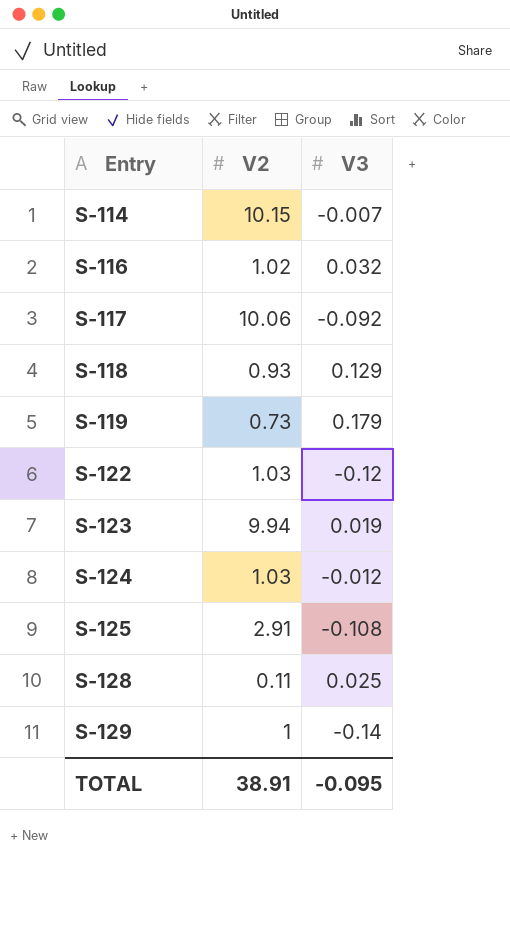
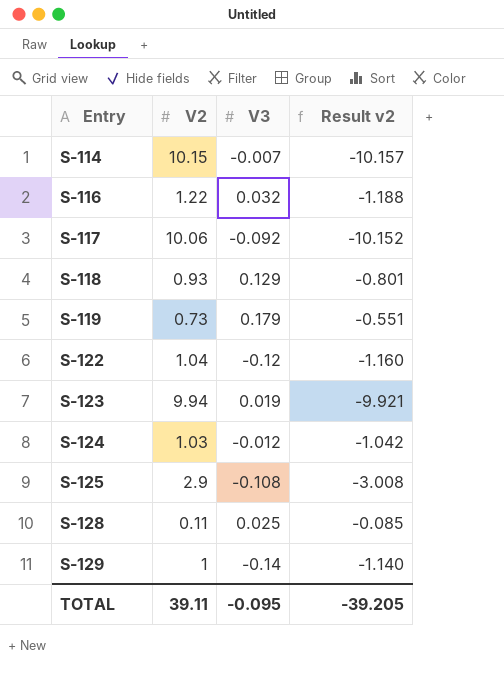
column Result v2 | formula: none -> [V3] - [V2]
S-116 | V2: 1.02 -> 1.22
S-122 | V2: 1.03 -> 1.04
S-125 | V2: 2.91 -> 2.9
TOTAL | V2: 38.91 -> 39.11

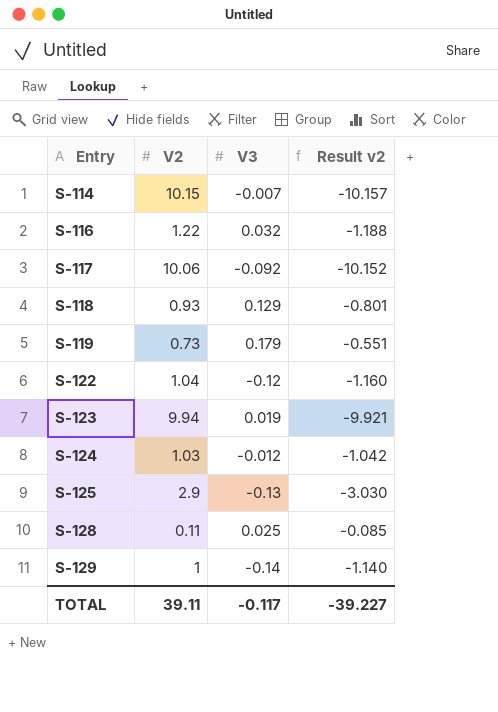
S-125 | V3: -0.108 -> -0.13
S-125 | Result v2: -3.008 -> -3.030
TOTAL | V3: -0.095 -> -0.117
TOTAL | Result v2: -39.205 -> -39.227

